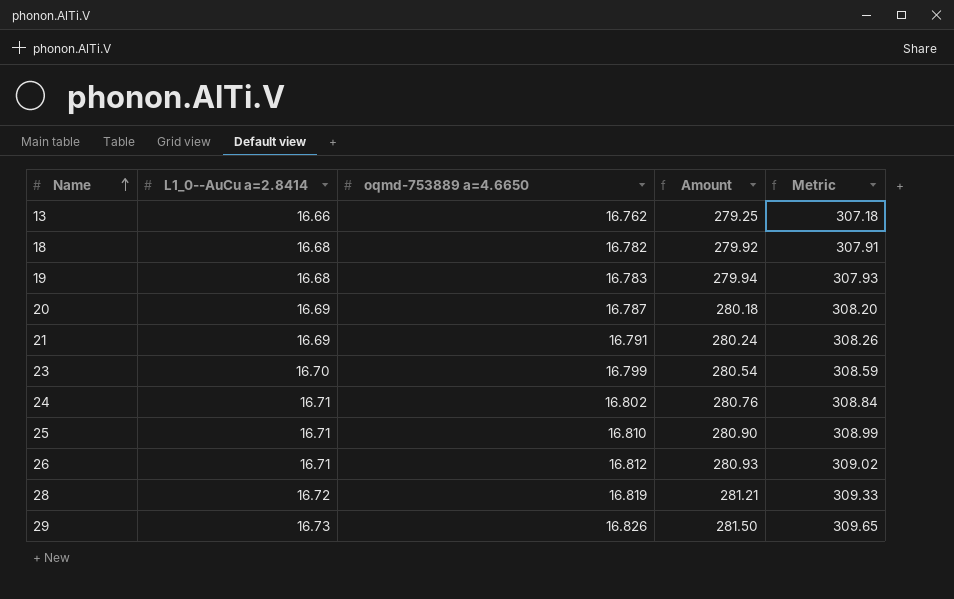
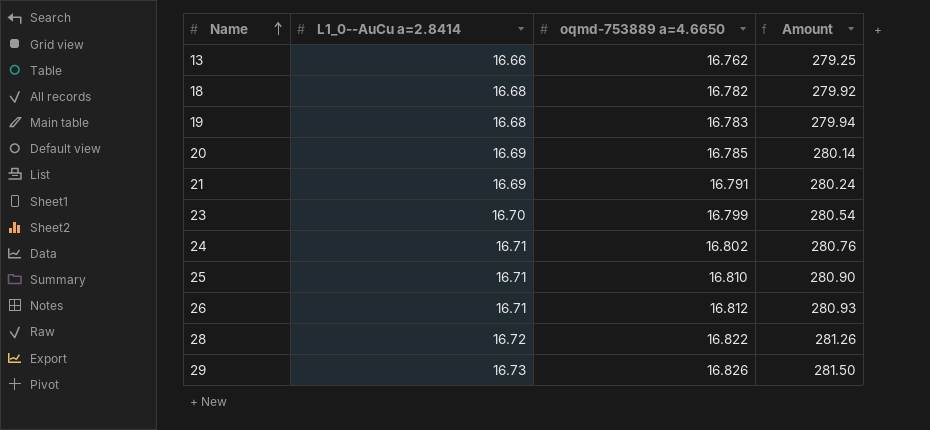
column Metric | formula: [Amount] * 1.1 -> none
20 | oqmd-753889 a=4.6650: 16.787 -> 16.785
20 | Amount: 280.18 -> 280.14
28 | oqmd-753889 a=4.6650: 16.819 -> 16.822
28 | Amount: 281.21 -> 281.26

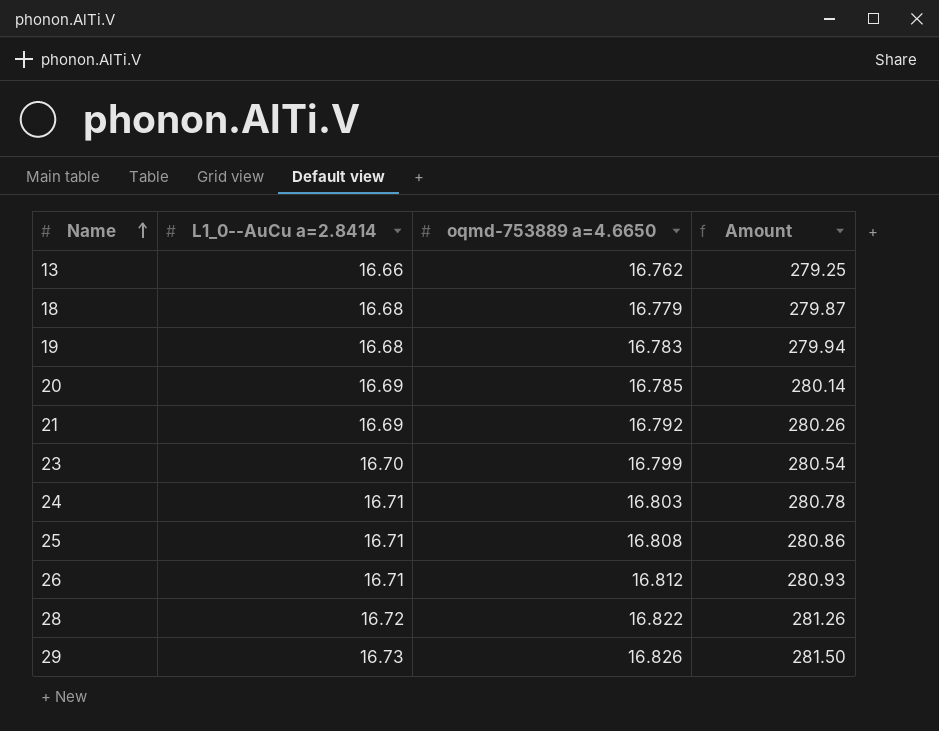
18 | oqmd-753889 a=4.6650: 16.782 -> 16.779
18 | Amount: 279.92 -> 279.87
21 | oqmd-753889 a=4.6650: 16.791 -> 16.792
21 | Amount: 280.24 -> 280.26
24 | oqmd-753889 a=4.6650: 16.802 -> 16.803
24 | Amount: 280.76 -> 280.78
25 | oqmd-753889 a=4.6650: 16.810 -> 16.808
25 | Amount: 280.90 -> 280.86

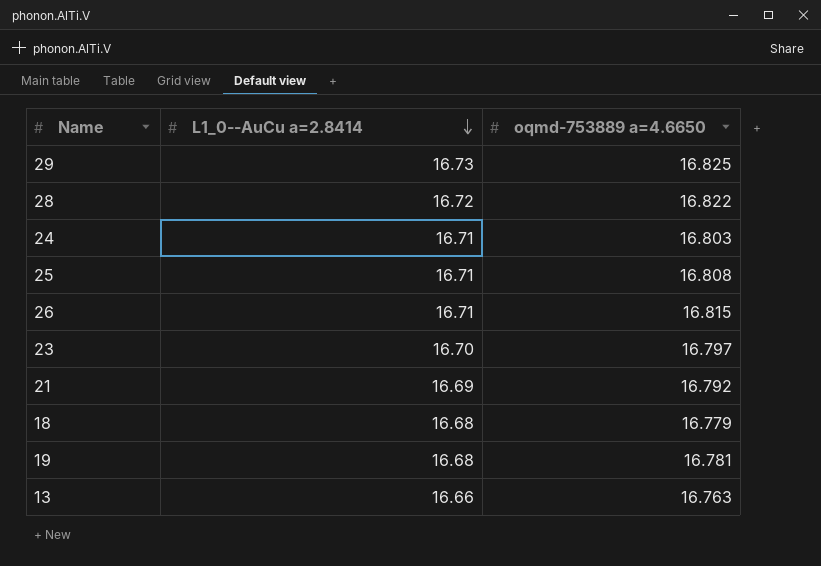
row order: Name ascending -> L1_0--AuCu a=2.8414 descending
column Amount | formula: [L1_0--AuCu a=2.8414] * [oqmd-753889 a=4.6650] -> none
row 20: 16.69 | 16.785 | 280.14 -> none
29 | oqmd-753889 a=4.6650: 16.826 -> 16.825
26 | oqmd-753889 a=4.6650: 16.812 -> 16.815
23 | oqmd-753889 a=4.6650: 16.799 -> 16.797
19 | oqmd-753889 a=4.6650: 16.783 -> 16.781
13 | oqmd-753889 a=4.6650: 16.762 -> 16.763

